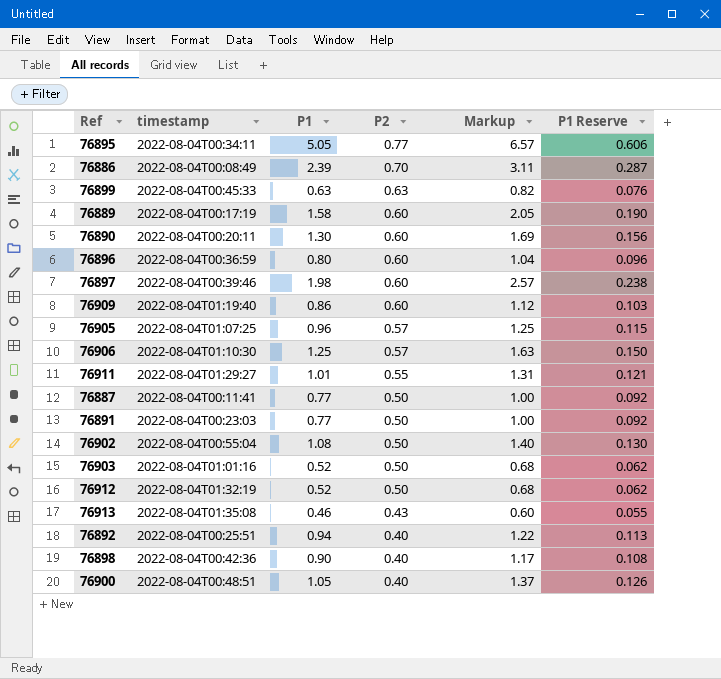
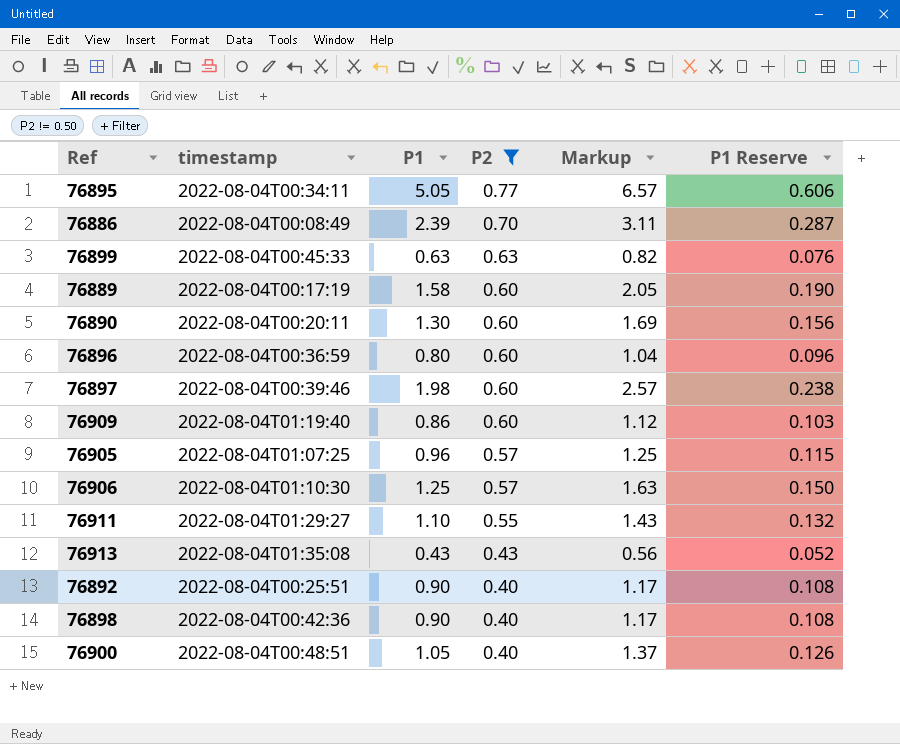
filter: none -> P2 != 0.50
76911 | P1: 1.01 -> 1.10
76911 | Markup: 1.31 -> 1.43
76911 | P1 Reserve: 0.121 -> 0.132
76913 | P1: 0.46 -> 0.43
76913 | Markup: 0.60 -> 0.56
76913 | P1 Reserve: 0.055 -> 0.052
76892 | P1: 0.94 -> 0.90
76892 | Markup: 1.22 -> 1.17
76892 | P1 Reserve: 0.113 -> 0.108

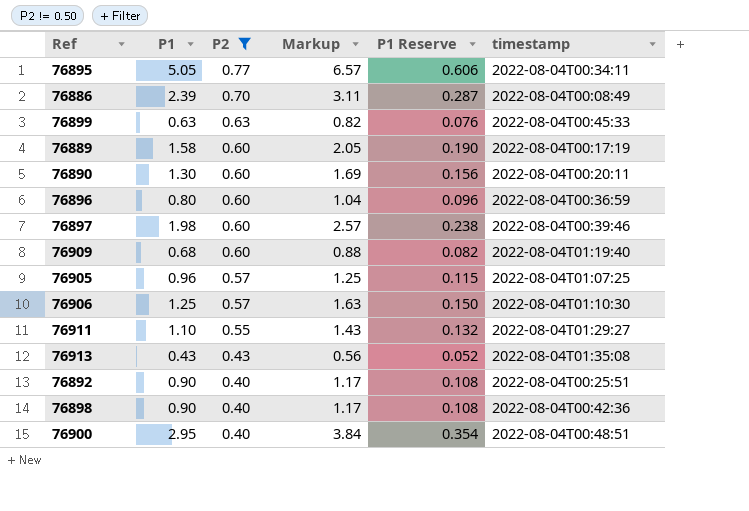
column timestamp | position: 2 -> 6
76909 | P1: 0.86 -> 0.68
76909 | Markup: 1.12 -> 0.88
76909 | P1 Reserve: 0.103 -> 0.082
76900 | P1: 1.05 -> 2.95
76900 | Markup: 1.37 -> 3.84
76900 | P1 Reserve: 0.126 -> 0.354

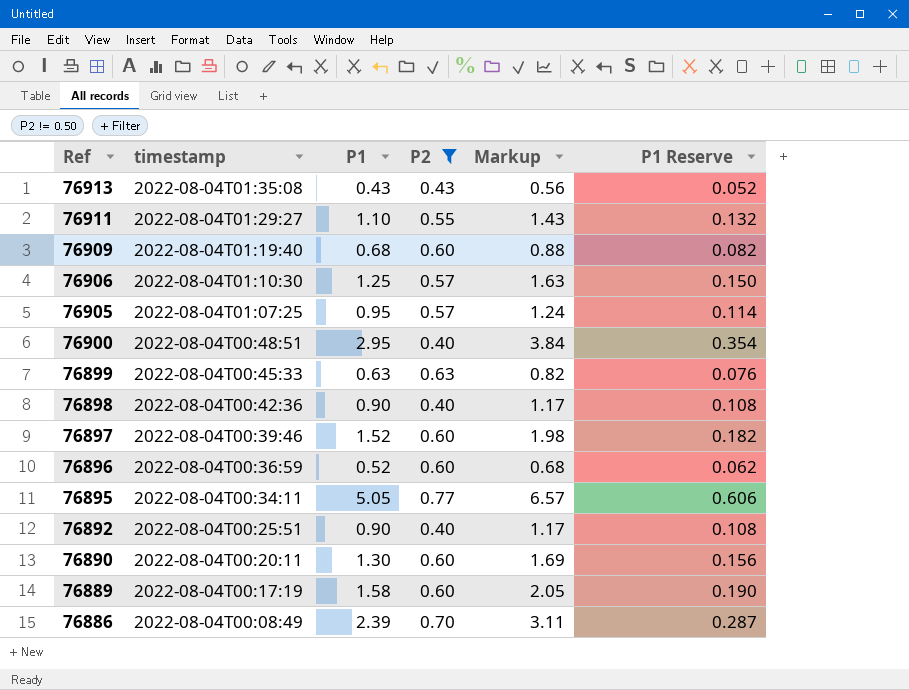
row order: P2 descending -> Ref descending
column timestamp | position: 6 -> 2
76905 | P1: 0.96 -> 0.95
76905 | Markup: 1.25 -> 1.24
76905 | P1 Reserve: 0.115 -> 0.114
76897 | P1: 1.98 -> 1.52
76897 | Markup: 2.57 -> 1.98
76897 | P1 Reserve: 0.238 -> 0.182
76896 | P1: 0.80 -> 0.52
76896 | Markup: 1.04 -> 0.68
76896 | P1 Reserve: 0.096 -> 0.062

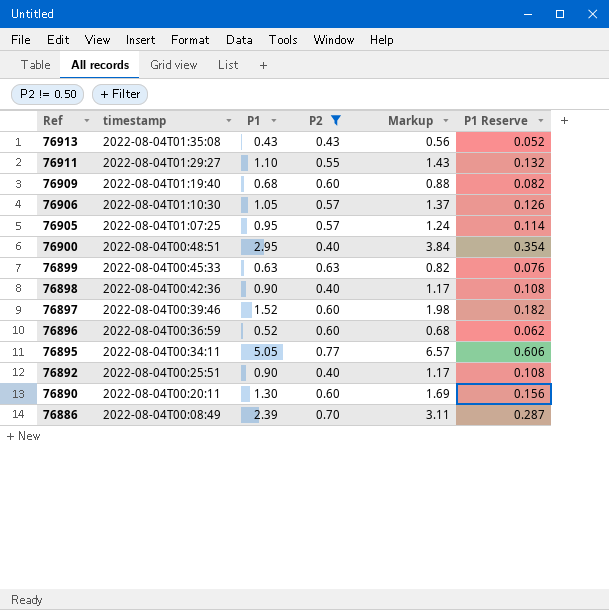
row 76889: 2022-08-04T00:17:19 | 1.58 | 0.60 | 2.05 | 0.190 -> none
76906 | P1: 1.25 -> 1.05
76906 | Markup: 1.63 -> 1.37
76906 | P1 Reserve: 0.150 -> 0.126

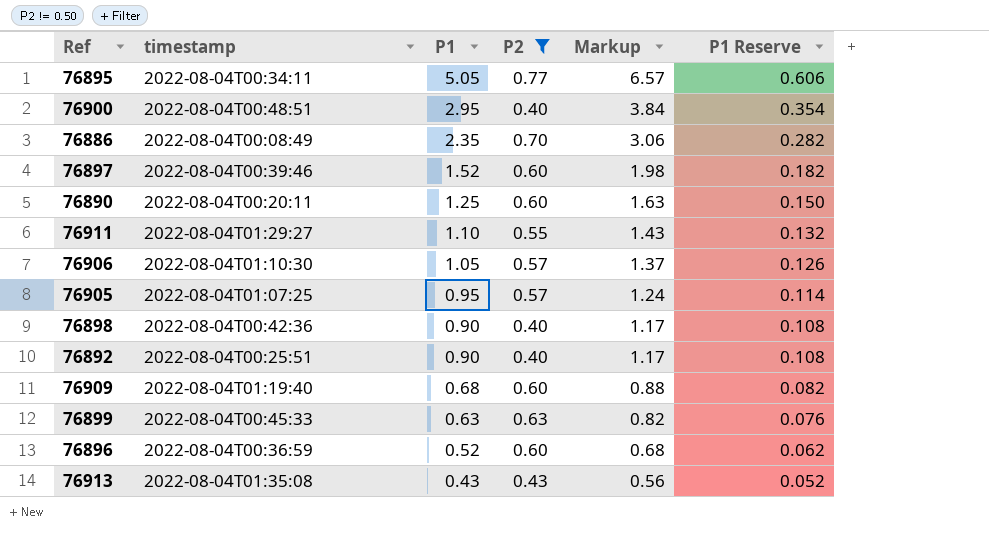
row order: Ref descending -> P1 descending
76886 | P1: 2.39 -> 2.35
76886 | Markup: 3.11 -> 3.06
76886 | P1 Reserve: 0.287 -> 0.282
76890 | P1: 1.30 -> 1.25
76890 | Markup: 1.69 -> 1.63
76890 | P1 Reserve: 0.156 -> 0.150

